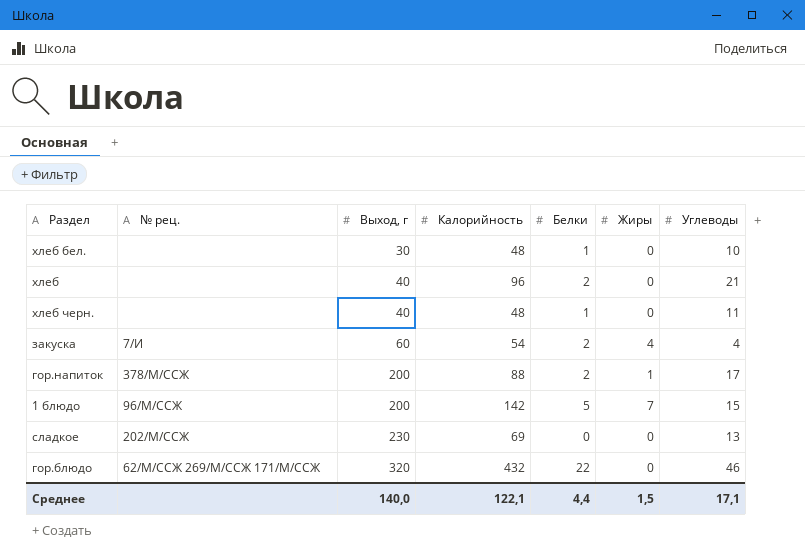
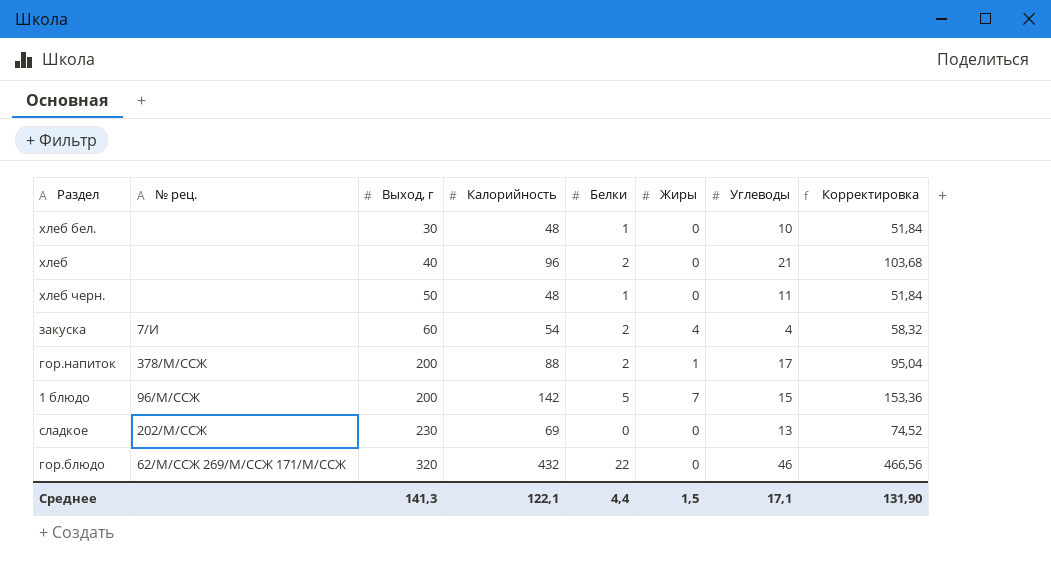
column Корректировка | formula: none -> [Калорийность] * 1,08
хлеб черн. | Выход, г: 40 -> 50
Среднее | Выход, г: 140,0 -> 141,3

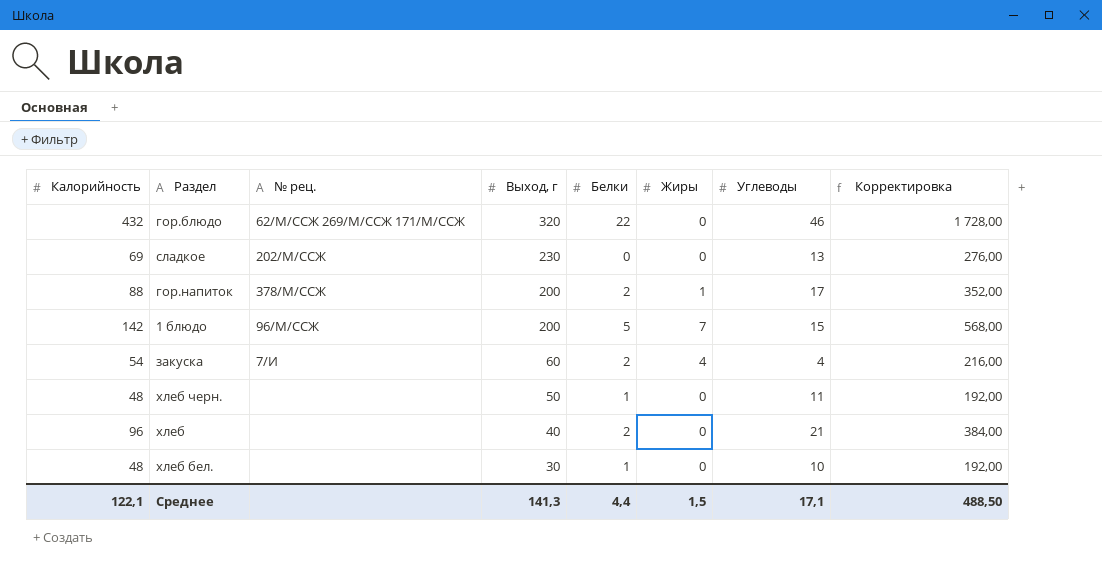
row order: Выход, г ascending -> Выход, г descending
column Калорийность | position: 4 -> 1
column Корректировка | formula: [Калорийность] * 1,08 -> [Калорийность] * 4
Среднее | Корректировка: 131,90 -> 488,50

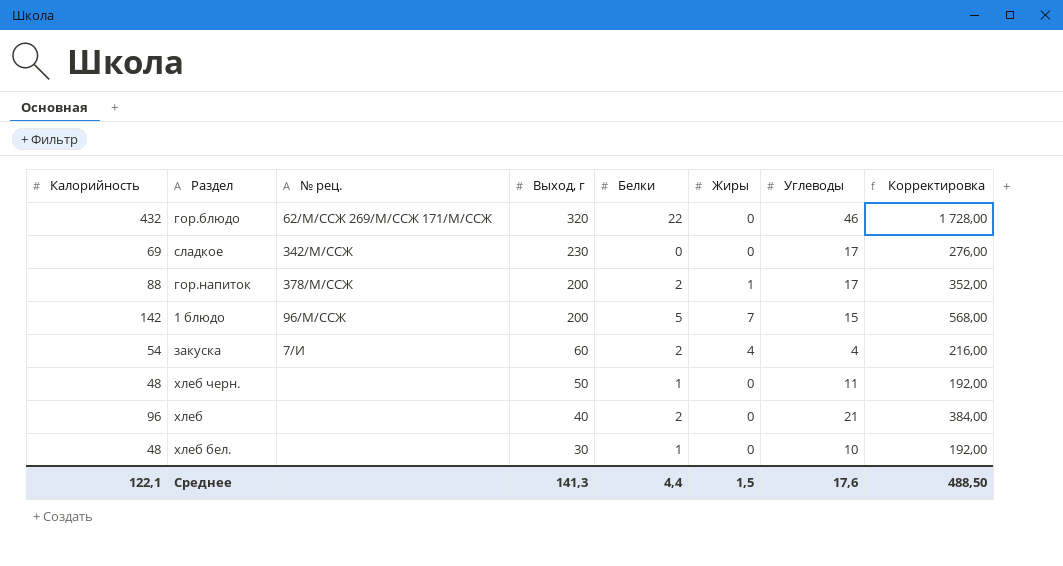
сладкое | № рец.: 202/М/ССЖ -> 342/М/ССЖ
сладкое | Углеводы: 13 -> 17
Среднее | Углеводы: 17,1 -> 17,6

